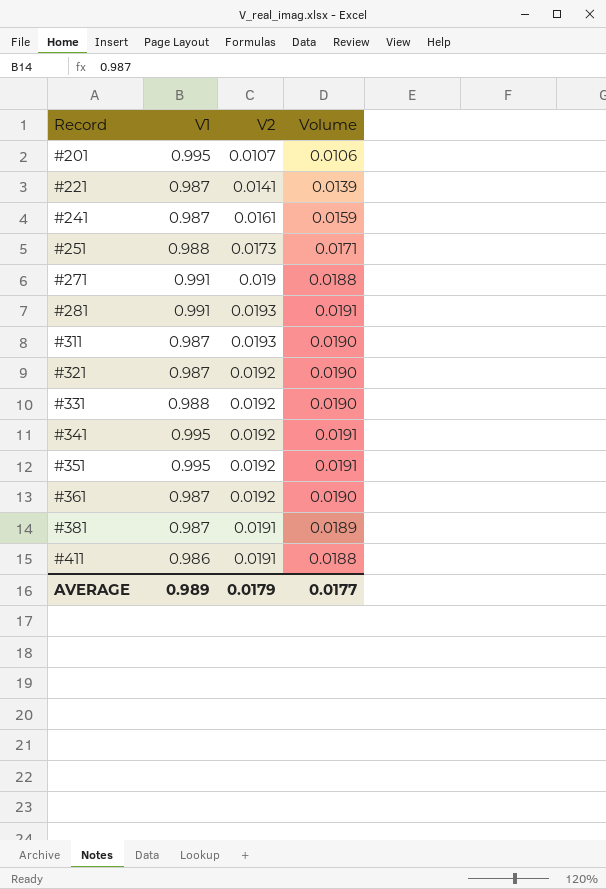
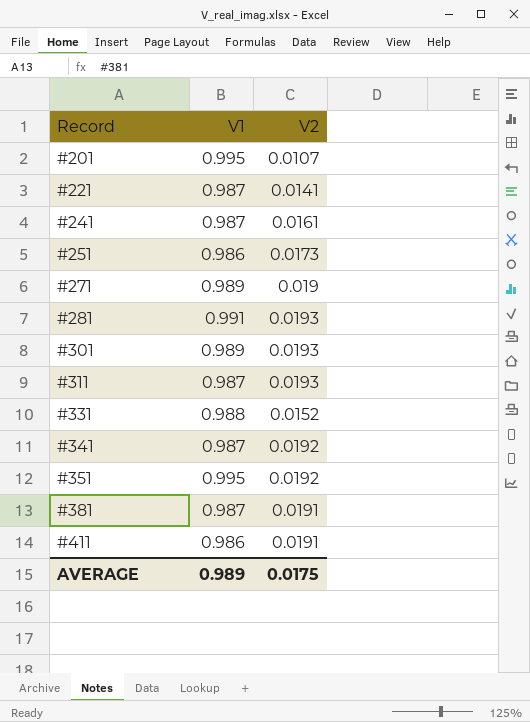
column Volume | formula: [V1] * [V2] -> none
row #321: 0.987 | 0.0192 | 0.0190 -> none
row #361: 0.987 | 0.0192 | 0.0190 -> none
#251 | V1: 0.988 -> 0.986
#271 | V1: 0.991 -> 0.989
row #301: none -> 0.989 | 0.0193
#331 | V2: 0.0192 -> 0.0152
#341 | V1: 0.995 -> 0.987
AVERAGE | V2: 0.0179 -> 0.0175

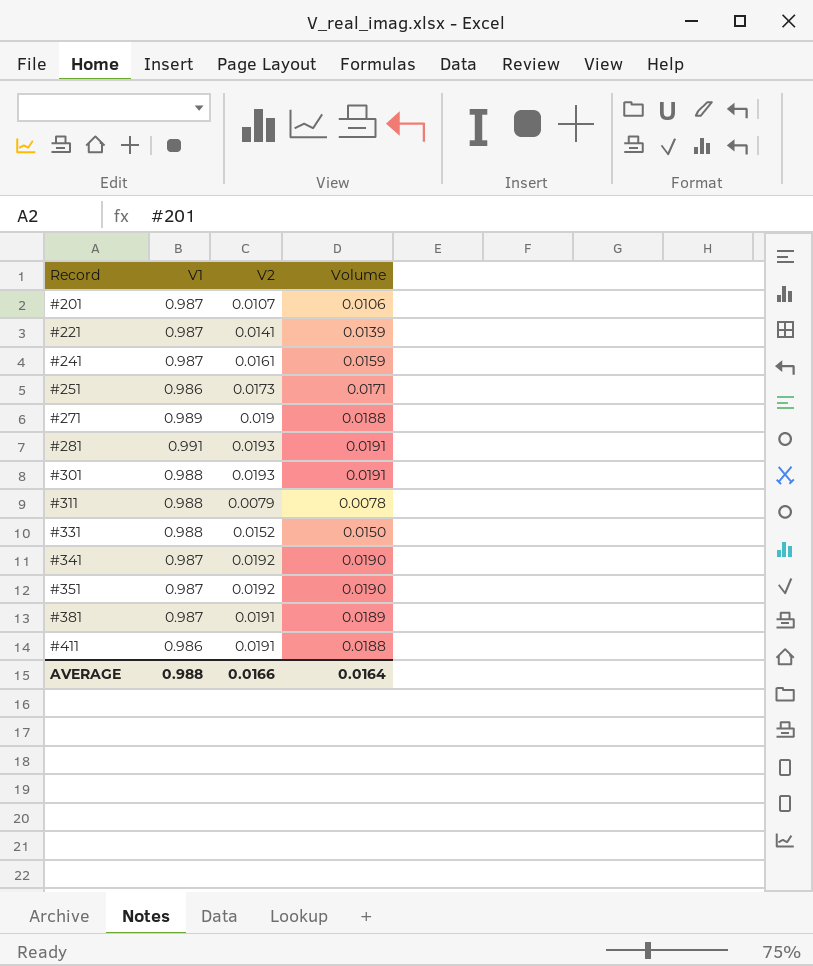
column Volume | formula: none -> [V1] * [V2]
#201 | V1: 0.995 -> 0.987
#301 | V1: 0.989 -> 0.988
#311 | V1: 0.987 -> 0.988
#311 | V2: 0.0193 -> 0.0079
#351 | V1: 0.995 -> 0.987
AVERAGE | V1: 0.989 -> 0.988
AVERAGE | V2: 0.0175 -> 0.0166

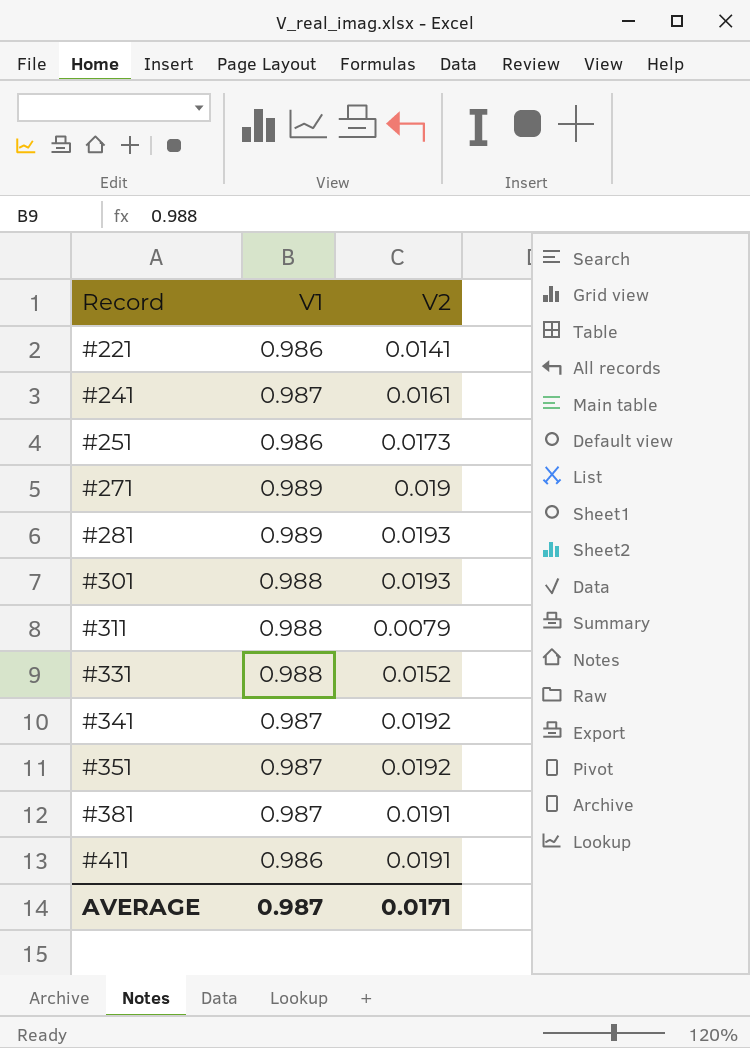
column Volume | formula: [V1] * [V2] -> none
row #201: 0.987 | 0.0107 | 0.0106 -> none
#221 | V1: 0.987 -> 0.986
#281 | V1: 0.991 -> 0.989
AVERAGE | V1: 0.988 -> 0.987
AVERAGE | V2: 0.0166 -> 0.0171

